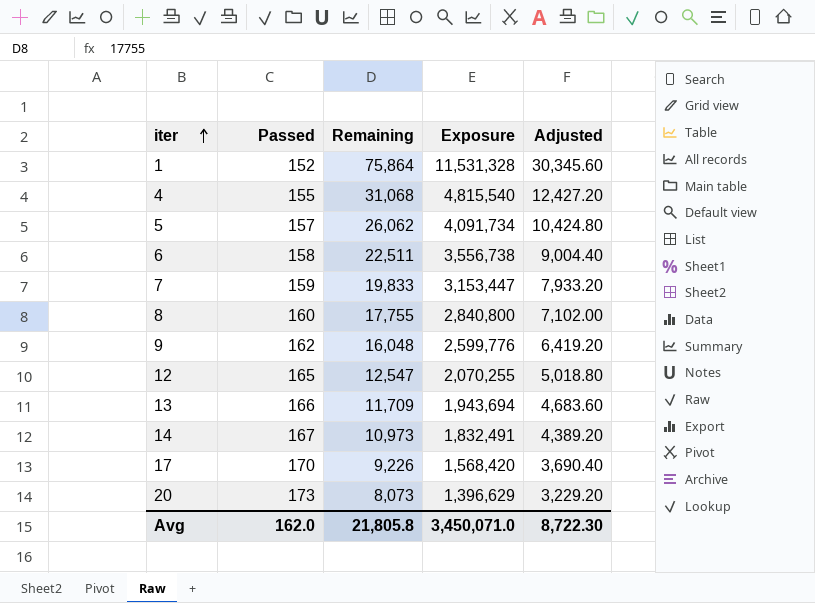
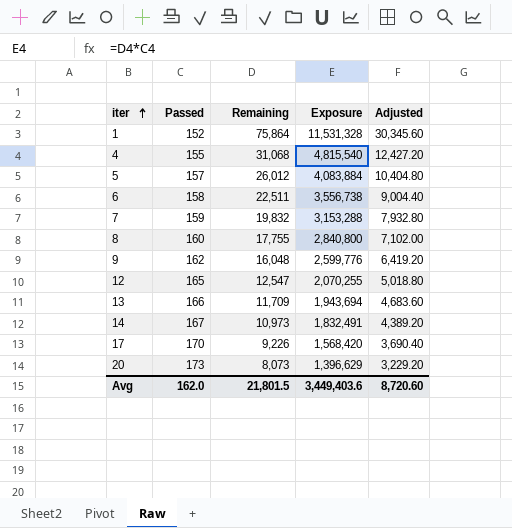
5 | Remaining: 26,062 -> 26,012
5 | Exposure: 4,091,734 -> 4,083,884
5 | Adjusted: 10,424.80 -> 10,404.80
7 | Remaining: 19,833 -> 19,832
7 | Exposure: 3,153,447 -> 3,153,288
7 | Adjusted: 7,933.20 -> 7,932.80
Avg | Remaining: 21,805.8 -> 21,801.5
Avg | Exposure: 3,450,071.0 -> 3,449,403.6
Avg | Adjusted: 8,722.30 -> 8,720.60

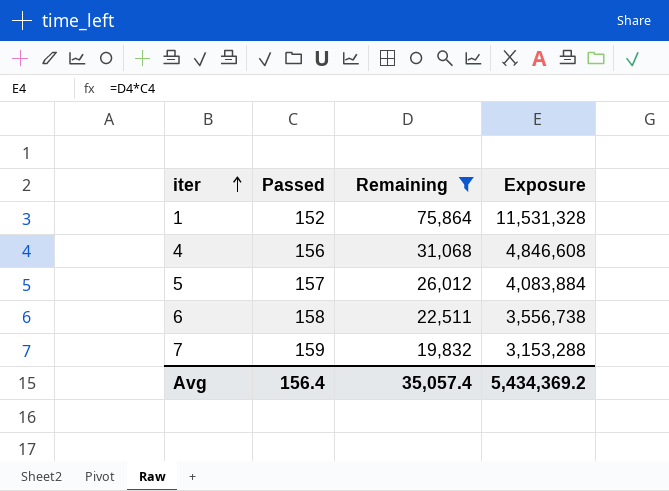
filter: none -> Remaining >= 19,832
column Adjusted | formula: [Remaining] * 0.4 -> none
4 | Passed: 155 -> 156
4 | Exposure: 4,815,540 -> 4,846,608
Avg | Passed: 162.0 -> 156.4
Avg | Remaining: 21,801.5 -> 35,057.4
Avg | Exposure: 3,449,403.6 -> 5,434,369.2

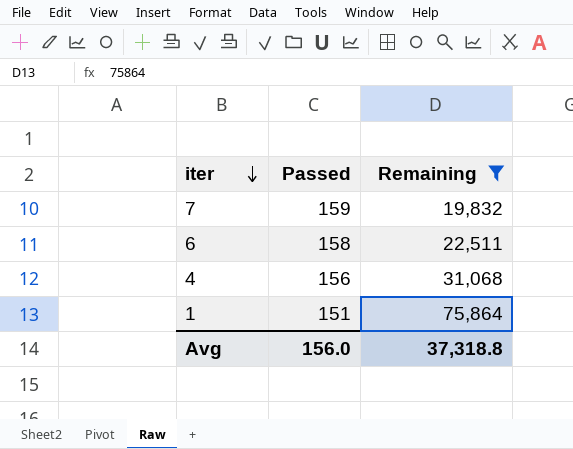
row order: iter ascending -> iter descending
column Exposure | formula: [Passed] * [Remaining] -> none
row 5: 157 | 26,012 | 4,083,884 -> none
1 | Passed: 152 -> 151
Avg | Passed: 156.4 -> 156.0
Avg | Remaining: 35,057.4 -> 37,318.8

